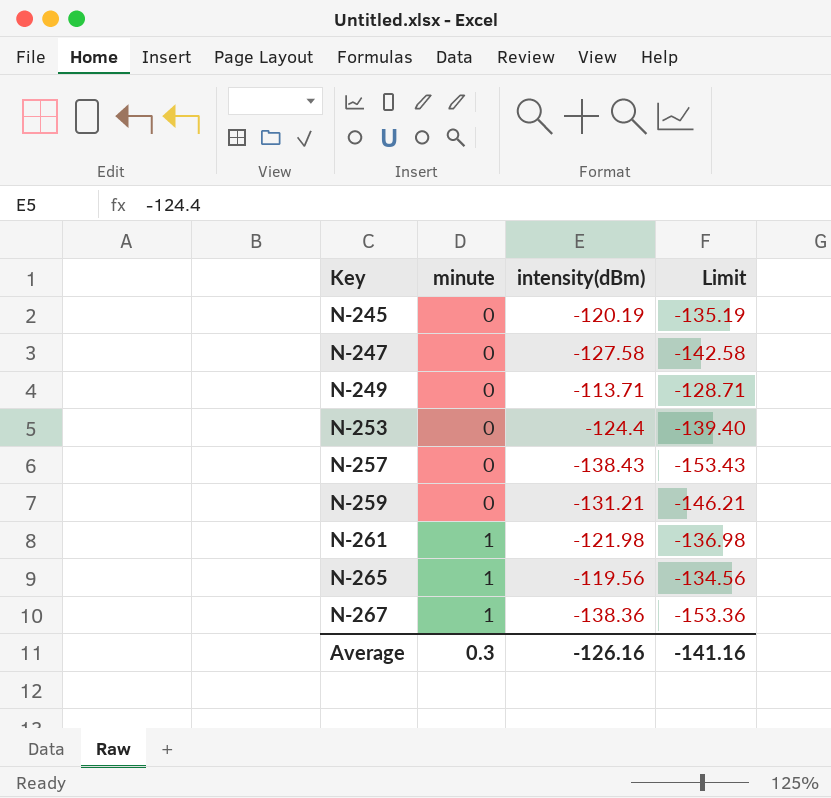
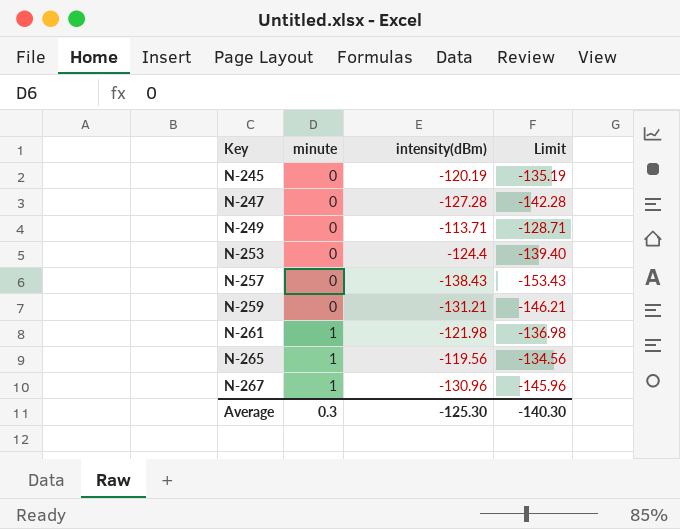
N-247 | intensity(dBm): -127.58 -> -127.28
N-247 | Limit: -142.58 -> -142.28
N-267 | intensity(dBm): -138.36 -> -130.96
N-267 | Limit: -153.36 -> -145.96
Average | intensity(dBm): -126.16 -> -125.30
Average | Limit: -141.16 -> -140.30

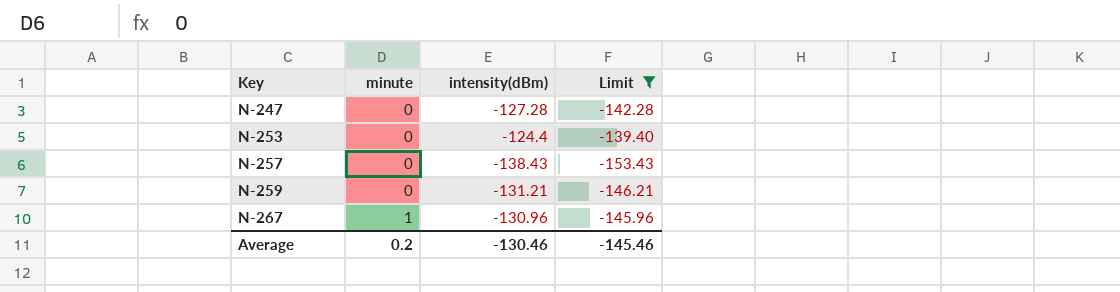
filter: none -> Limit <= -139.40
Average | minute: 0.3 -> 0.2
Average | intensity(dBm): -125.30 -> -130.46
Average | Limit: -140.30 -> -145.46

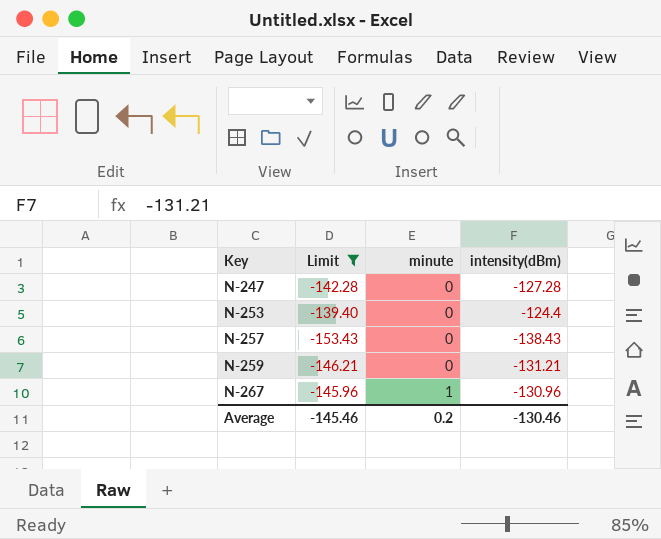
column Limit | position: 4 -> 2

